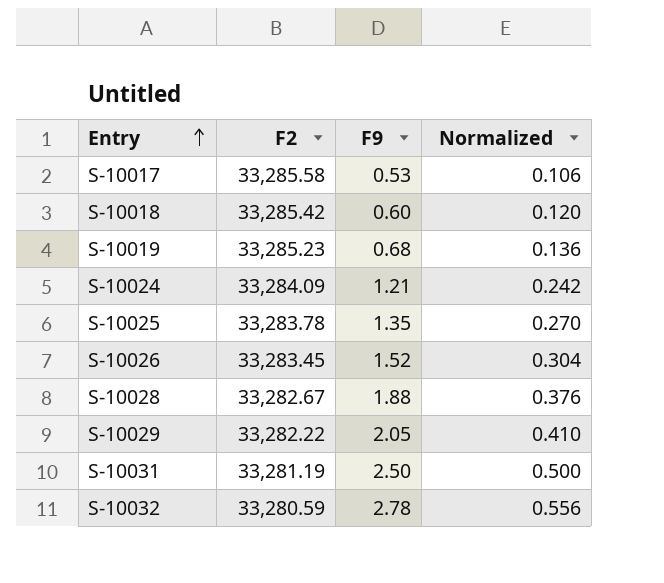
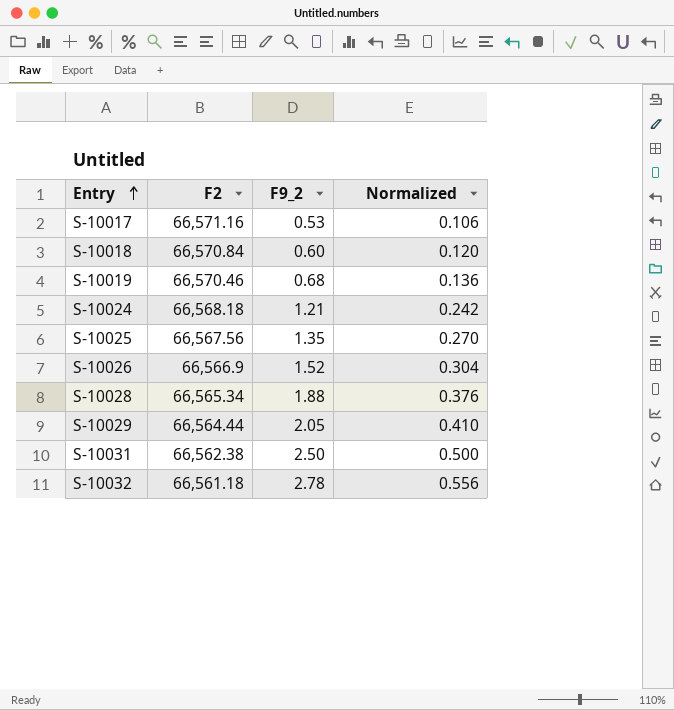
column name: F9 -> F9_2
S-10017 | F2: 33,285.58 -> 66,571.16
S-10018 | F2: 33,285.42 -> 66,570.84
S-10019 | F2: 33,285.23 -> 66,570.46
S-10024 | F2: 33,284.09 -> 66,568.18
S-10025 | F2: 33,283.78 -> 66,567.56
S-10026 | F2: 33,283.45 -> 66,566.9
S-10028 | F2: 33,282.67 -> 66,565.34
S-10029 | F2: 33,282.22 -> 66,564.44
S-10031 | F2: 33,281.19 -> 66,562.38
S-10032 | F2: 33,280.59 -> 66,561.18

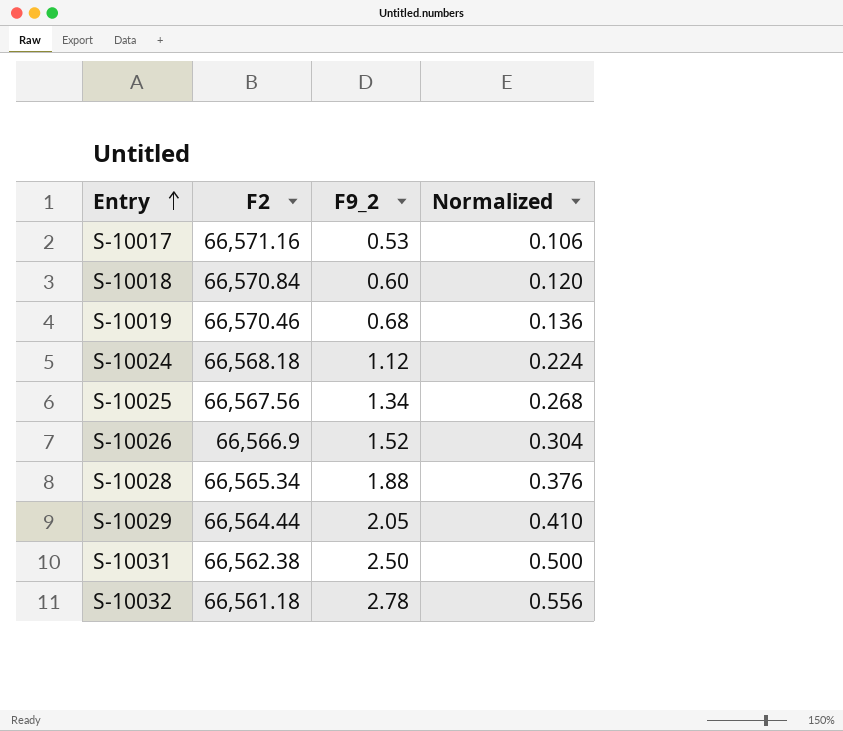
S-10024 | F9_2: 1.21 -> 1.12
S-10024 | Normalized: 0.242 -> 0.224
S-10025 | F9_2: 1.35 -> 1.34
S-10025 | Normalized: 0.270 -> 0.268

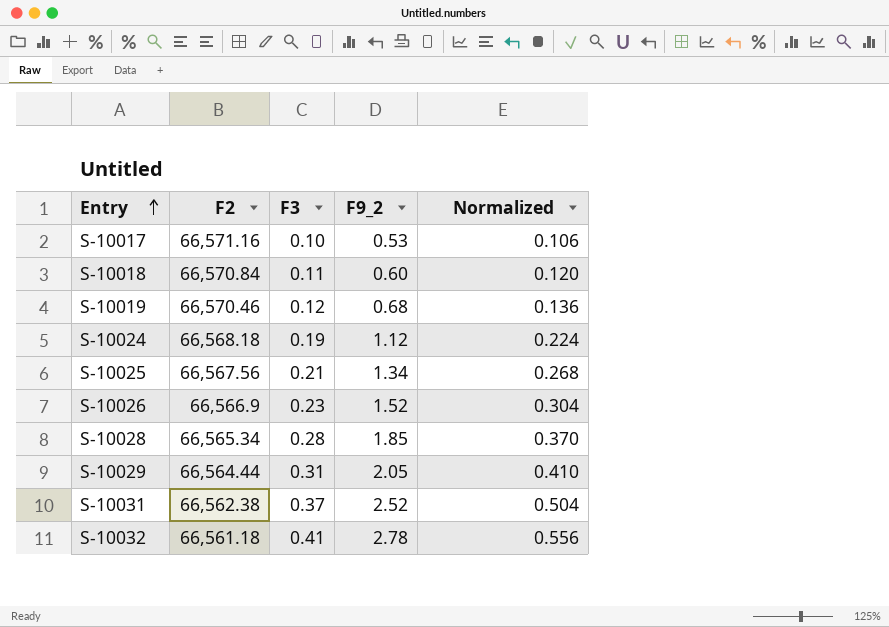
column F3 | position: none -> 3
S-10028 | F9_2: 1.88 -> 1.85
S-10028 | Normalized: 0.376 -> 0.370
S-10031 | F9_2: 2.50 -> 2.52
S-10031 | Normalized: 0.500 -> 0.504

